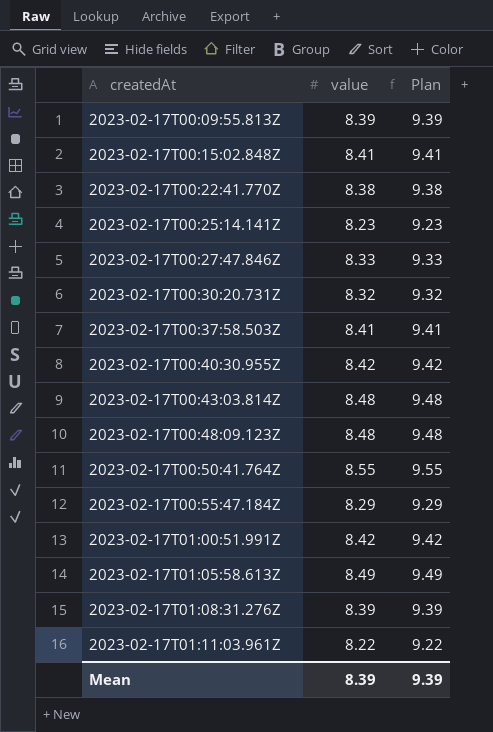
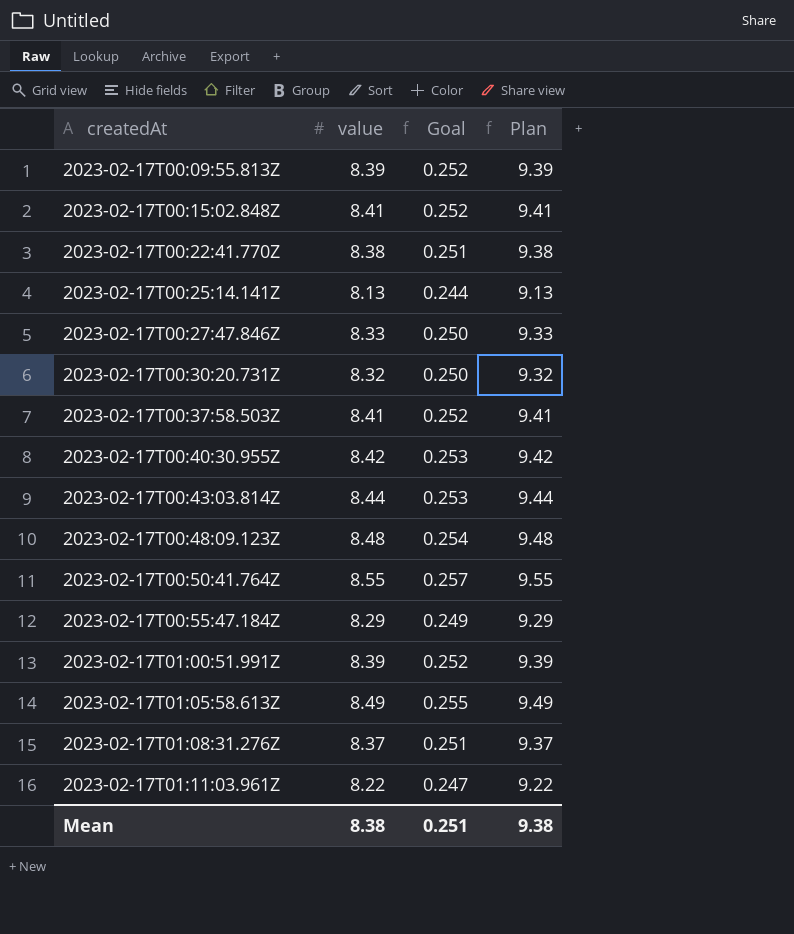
column Goal | formula: none -> [value] * 0.03
2023-02-17T00:25:14.141Z | value: 8.23 -> 8.13
2023-02-17T00:25:14.141Z | Plan: 9.23 -> 9.13
2023-02-17T00:43:03.814Z | value: 8.48 -> 8.44
2023-02-17T00:43:03.814Z | Plan: 9.48 -> 9.44
2023-02-17T01:00:51.991Z | value: 8.42 -> 8.39
2023-02-17T01:00:51.991Z | Plan: 9.42 -> 9.39
2023-02-17T01:08:31.276Z | value: 8.39 -> 8.37
2023-02-17T01:08:31.276Z | Plan: 9.39 -> 9.37
Mean | value: 8.39 -> 8.38
Mean | Plan: 9.39 -> 9.38

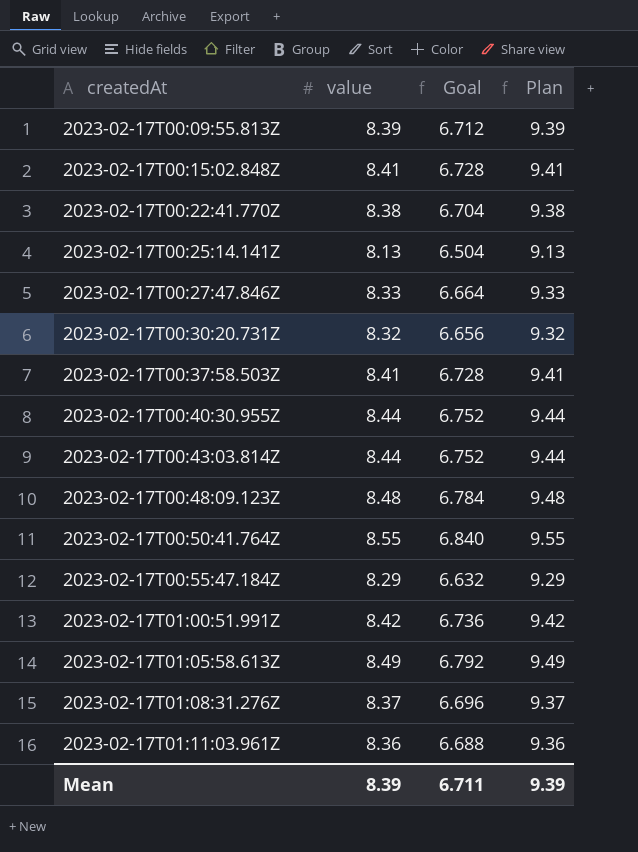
column Goal | formula: [value] * 0.03 -> [value] * 0.8
2023-02-17T00:40:30.955Z | value: 8.42 -> 8.44
2023-02-17T00:40:30.955Z | Plan: 9.42 -> 9.44
2023-02-17T01:00:51.991Z | value: 8.39 -> 8.42
2023-02-17T01:00:51.991Z | Plan: 9.39 -> 9.42
2023-02-17T01:11:03.961Z | value: 8.22 -> 8.36
2023-02-17T01:11:03.961Z | Plan: 9.22 -> 9.36
Mean | value: 8.38 -> 8.39
Mean | Goal: 0.251 -> 6.711
Mean | Plan: 9.38 -> 9.39

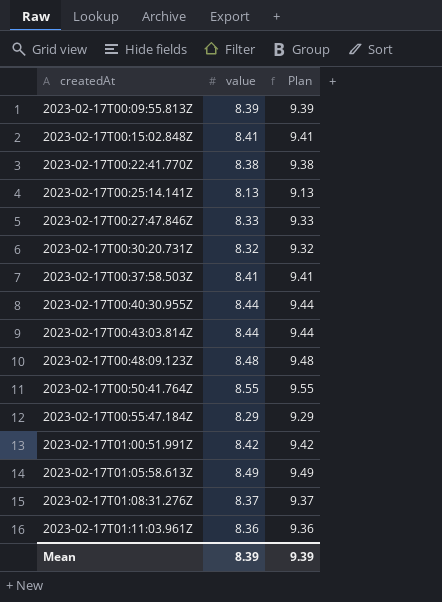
column Goal | formula: [value] * 0.8 -> none

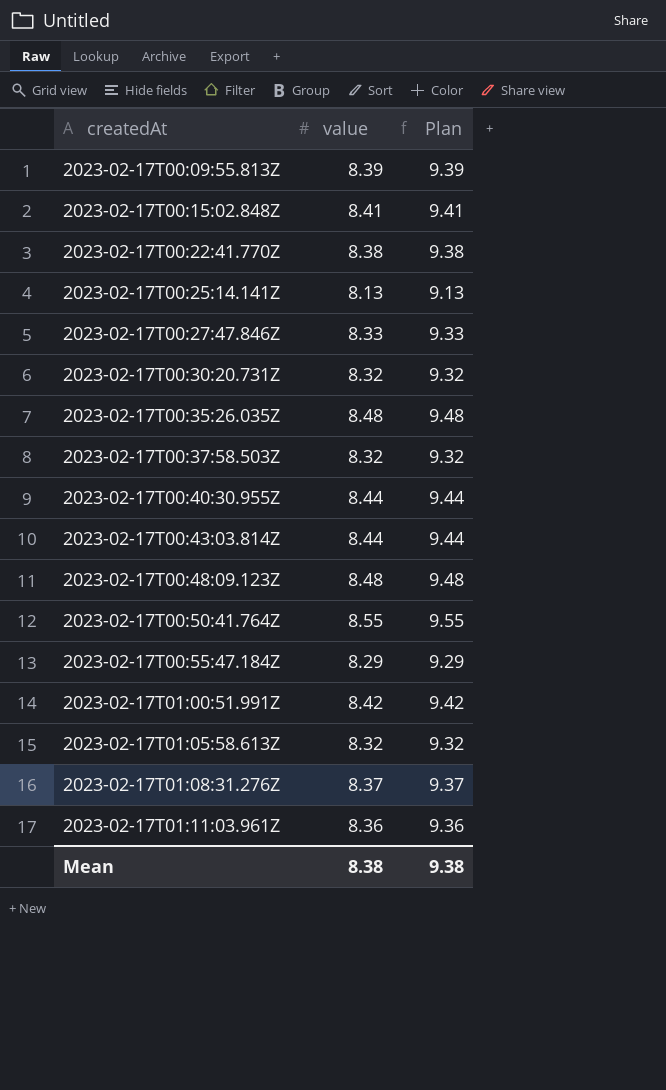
row 2023-02-17T00:35:26.035Z: none -> 8.48 | 9.48
2023-02-17T00:37:58.503Z | value: 8.41 -> 8.32
2023-02-17T00:37:58.503Z | Plan: 9.41 -> 9.32
2023-02-17T01:05:58.613Z | value: 8.49 -> 8.32
2023-02-17T01:05:58.613Z | Plan: 9.49 -> 9.32
Mean | value: 8.39 -> 8.38
Mean | Plan: 9.39 -> 9.38

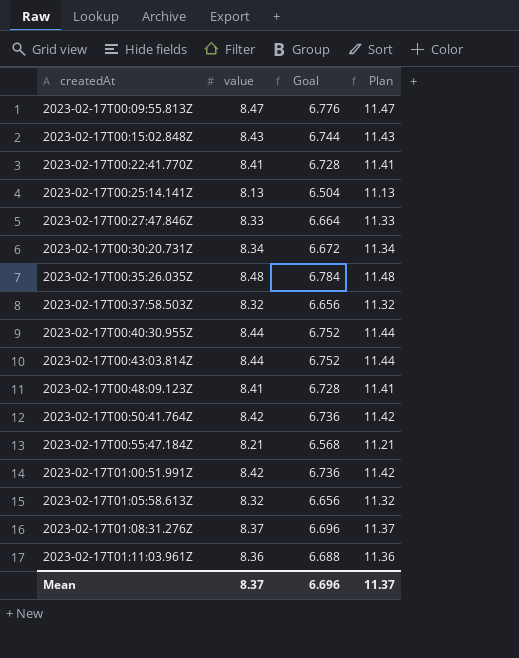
column Goal | formula: none -> [value] * 0.8
column Plan | formula: [value] + 1 -> [value] + 3
2023-02-17T00:09:55.813Z | value: 8.39 -> 8.47
2023-02-17T00:15:02.848Z | value: 8.41 -> 8.43
2023-02-17T00:22:41.770Z | value: 8.38 -> 8.41
2023-02-17T00:30:20.731Z | value: 8.32 -> 8.34
2023-02-17T00:48:09.123Z | value: 8.48 -> 8.41
2023-02-17T00:50:41.764Z | value: 8.55 -> 8.42
2023-02-17T00:55:47.184Z | value: 8.29 -> 8.21
Mean | value: 8.38 -> 8.37
Mean | Plan: 9.38 -> 11.37

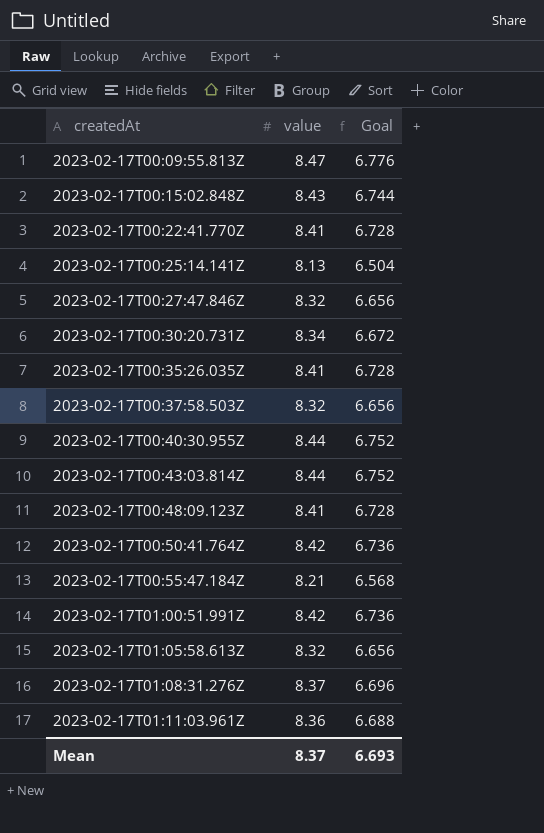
column Plan | formula: [value] + 3 -> none
2023-02-17T00:27:47.846Z | value: 8.33 -> 8.32
2023-02-17T00:27:47.846Z | Goal: 6.664 -> 6.656
2023-02-17T00:35:26.035Z | value: 8.48 -> 8.41
2023-02-17T00:35:26.035Z | Goal: 6.784 -> 6.728
Mean | Goal: 6.696 -> 6.693

